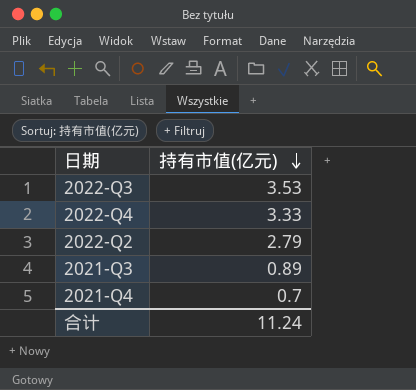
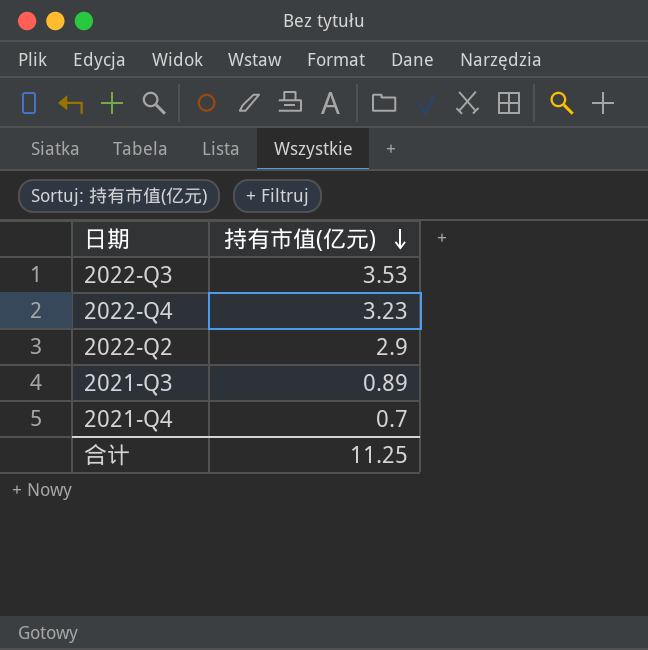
2022-Q4 | 持有市值(亿元): 3.33 -> 3.23
2022-Q2 | 持有市值(亿元): 2.79 -> 2.9
合计 | 持有市值(亿元): 11.24 -> 11.25

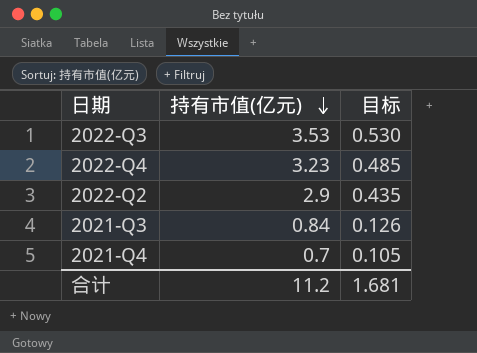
column 目标 | formula: none -> [持有市值(亿元)] * 0.15
2021-Q3 | 持有市值(亿元): 0.89 -> 0.84
合计 | 持有市值(亿元): 11.25 -> 11.2

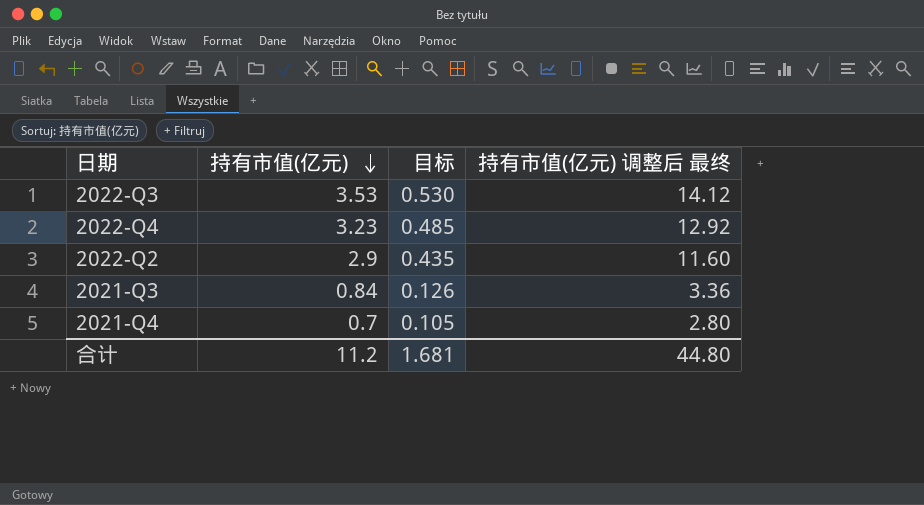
column 持有市值(亿元) 调整后 最终 | formula: none -> [持有市值(亿元)] * 4

